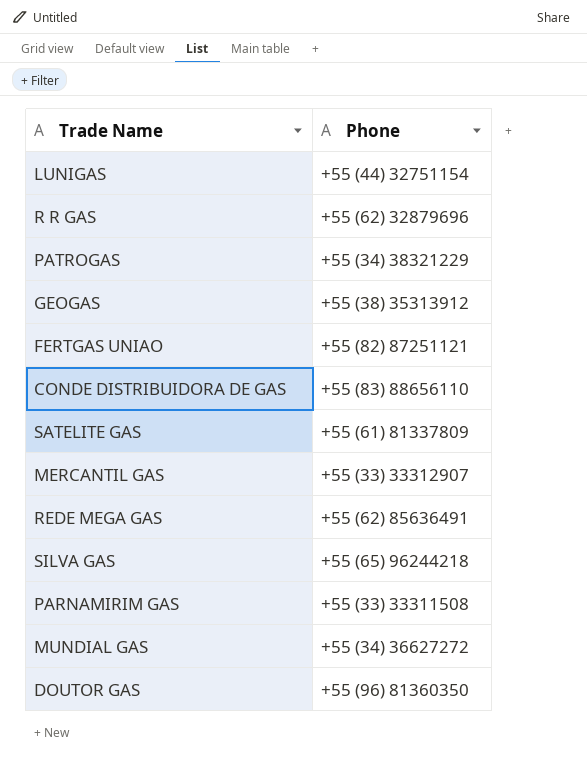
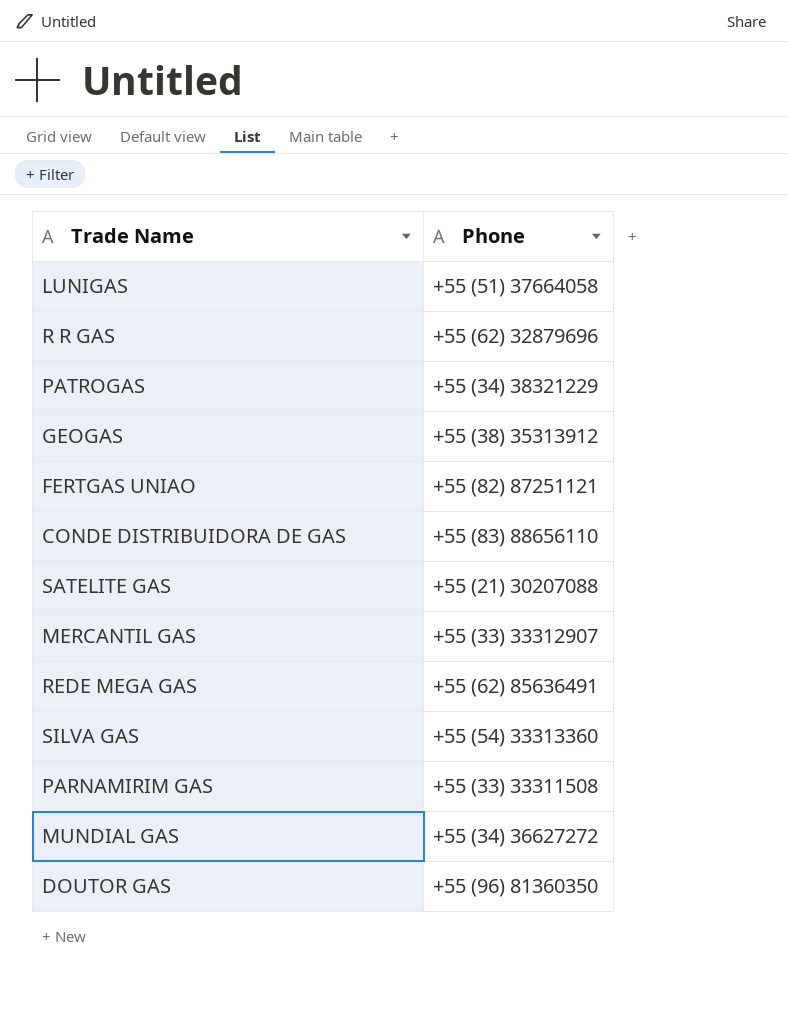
LUNIGAS | Phone: +55 (44) 32751154 -> +55 (51) 37664058
SATELITE GAS | Phone: +55 (61) 81337809 -> +55 (21) 30207088
SILVA GAS | Phone: +55 (65) 96244218 -> +55 (54) 33313360

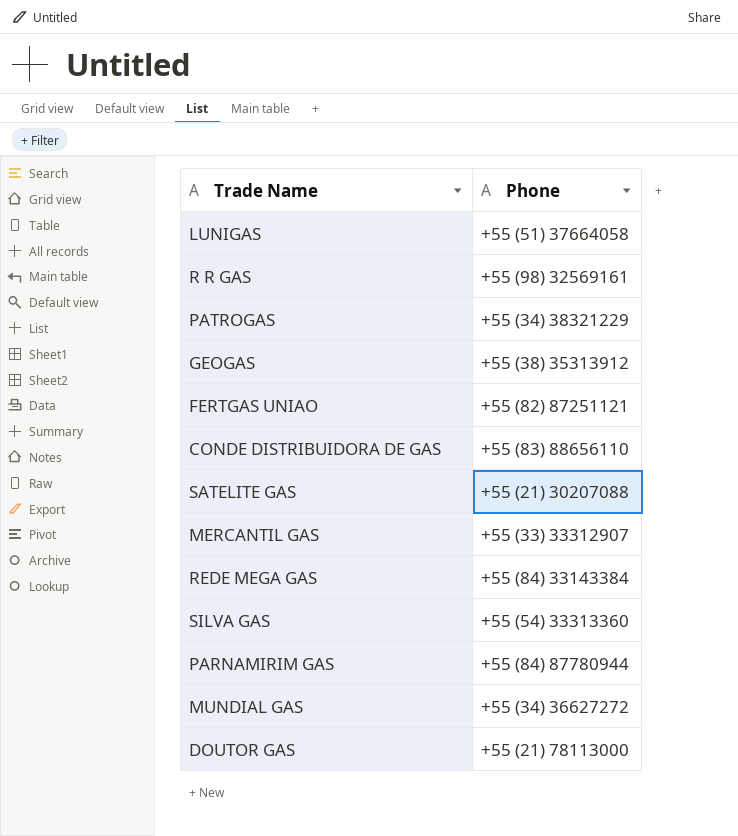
R R GAS | Phone: +55 (62) 32879696 -> +55 (98) 32569161
REDE MEGA GAS | Phone: +55 (62) 85636491 -> +55 (84) 33143384
PARNAMIRIM GAS | Phone: +55 (33) 33311508 -> +55 (84) 87780944
DOUTOR GAS | Phone: +55 (96) 81360350 -> +55 (21) 78113000

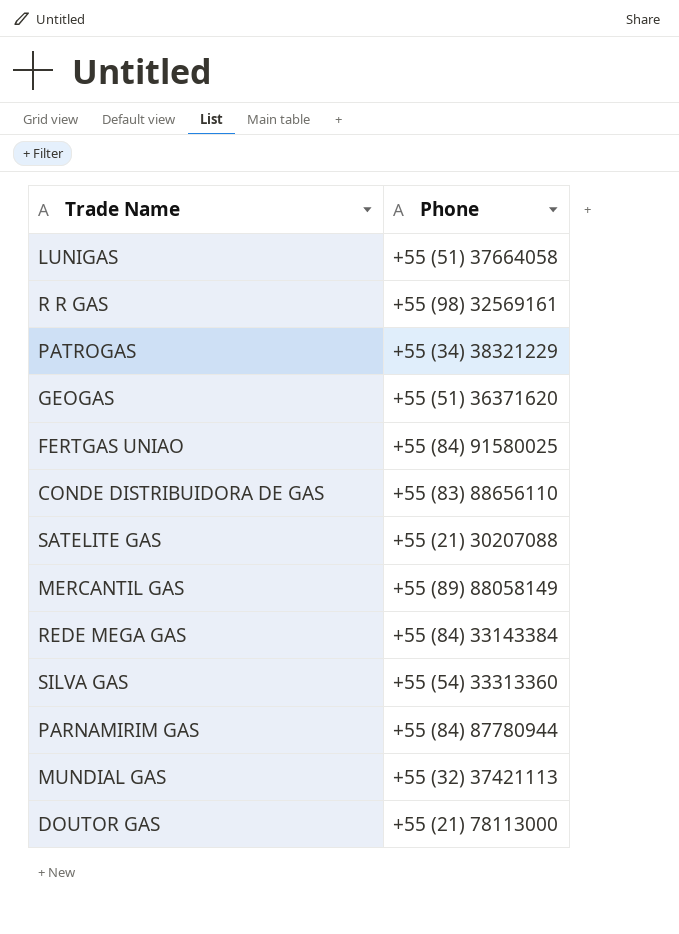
GEOGAS | Phone: +55 (38) 35313912 -> +55 (51) 36371620
FERTGAS UNIAO | Phone: +55 (82) 87251121 -> +55 (84) 91580025
MERCANTIL GAS | Phone: +55 (33) 33312907 -> +55 (89) 88058149
MUNDIAL GAS | Phone: +55 (34) 36627272 -> +55 (32) 37421113

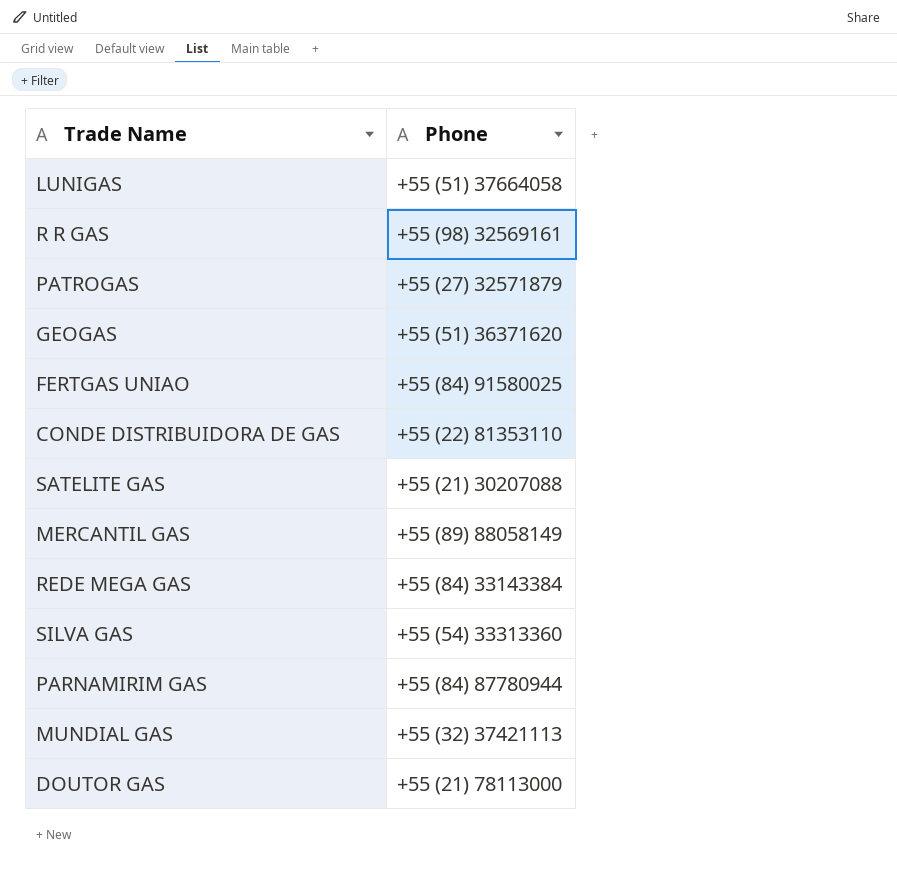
PATROGAS | Phone: +55 (34) 38321229 -> +55 (27) 32571879
CONDE DISTRIBUIDORA DE GAS | Phone: +55 (83) 88656110 -> +55 (22) 81353110

